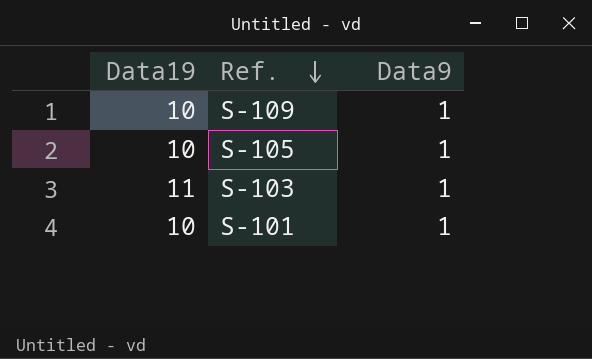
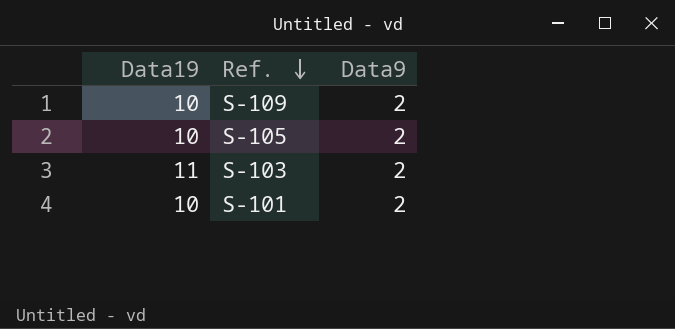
S-109 | Data9: 1 -> 2
S-105 | Data9: 1 -> 2
S-103 | Data9: 1 -> 2
S-101 | Data9: 1 -> 2

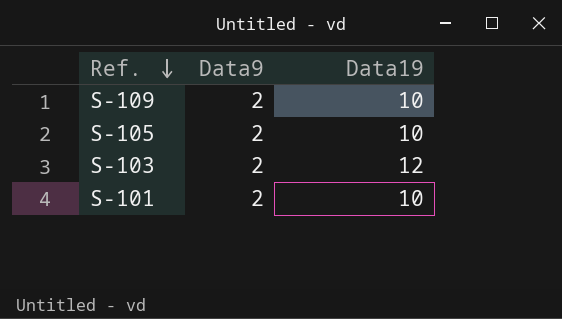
column Data19 | position: 1 -> 3
S-103 | Data19: 11 -> 12

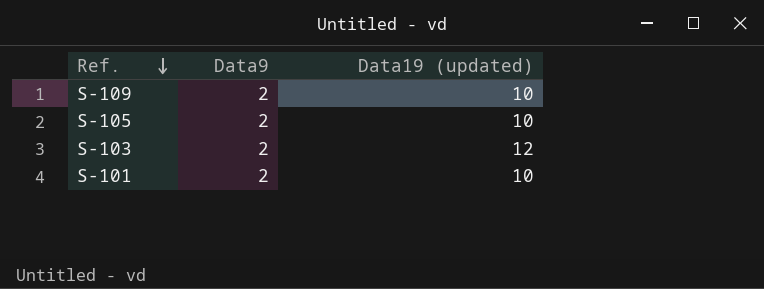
column name: Data19 -> Data19 (updated)

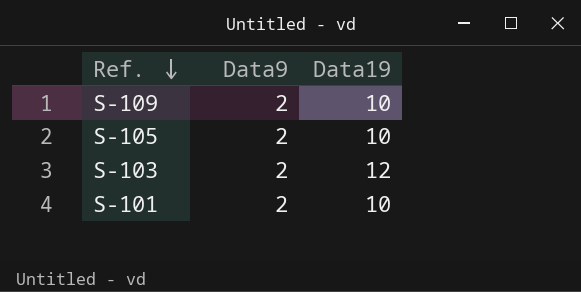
column name: Data19 (updated) -> Data19

